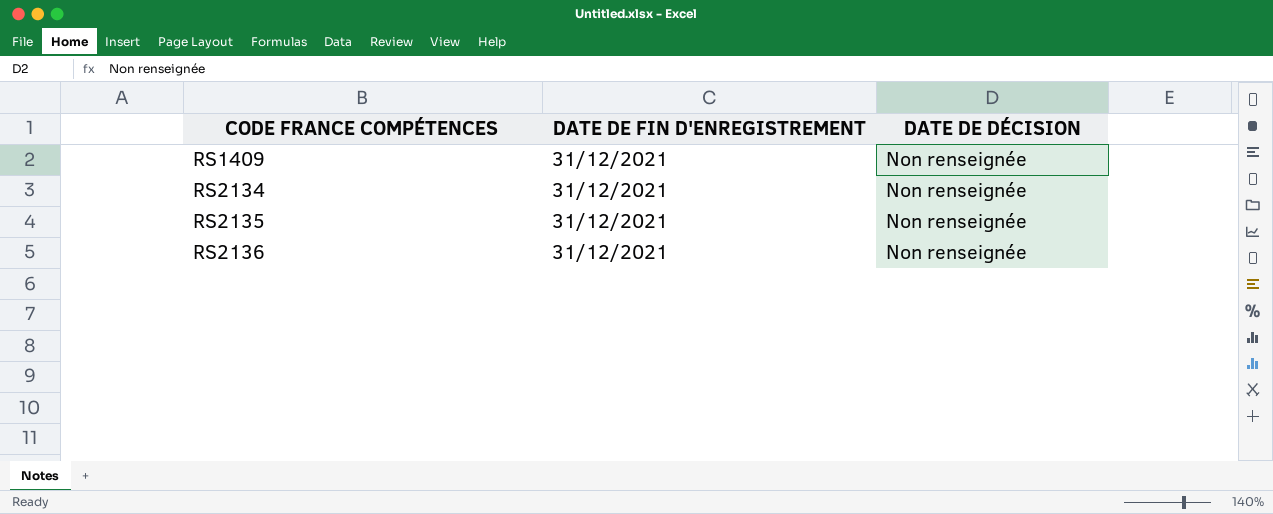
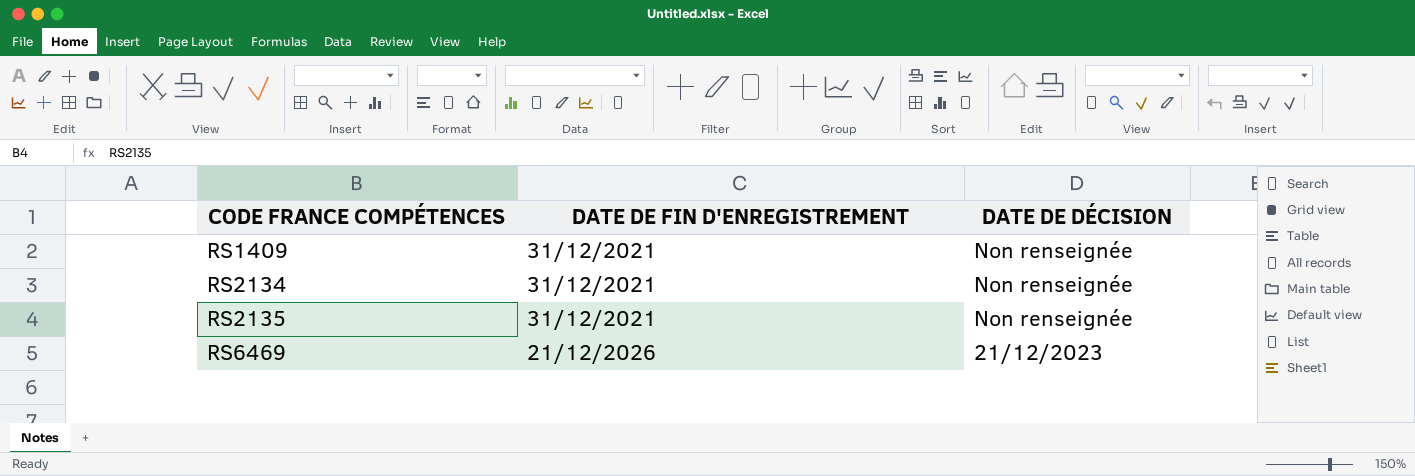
row RS2136: 31/12/2021 | Non renseignée -> none
row RS6469: none -> 21/12/2026 | 21/12/2023

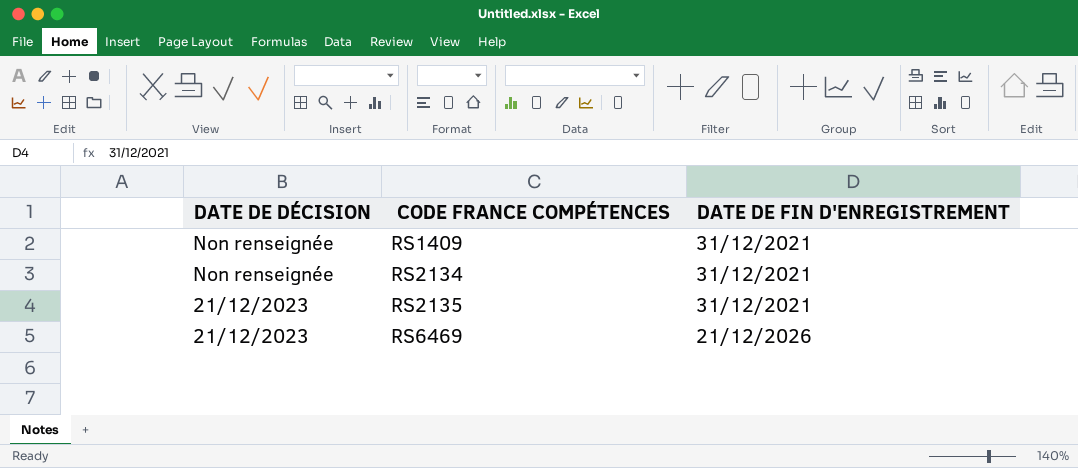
column DATE DE DÉCISION | position: 3 -> 1
RS2135 | DATE DE DÉCISION: Non renseignée -> 21/12/2023

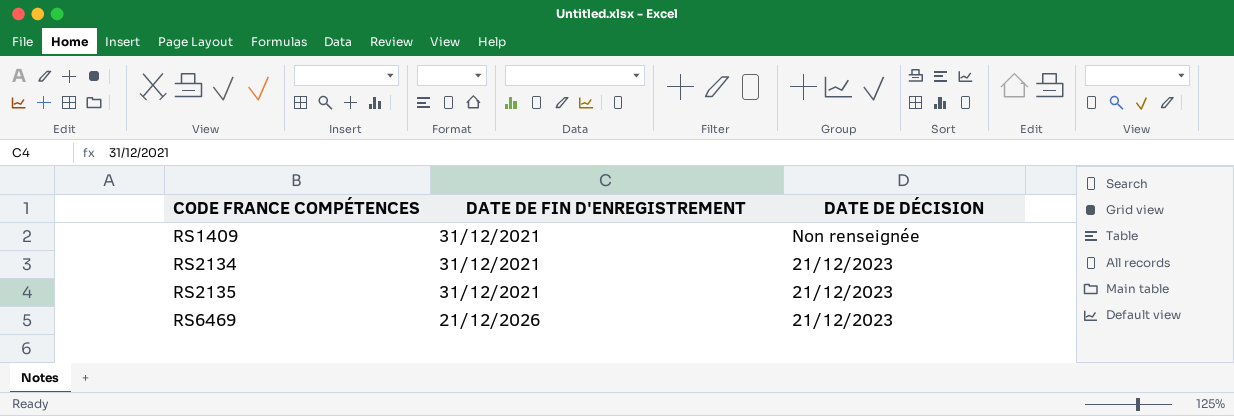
column DATE DE DÉCISION | position: 1 -> 3
RS2134 | DATE DE DÉCISION: Non renseignée -> 21/12/2023

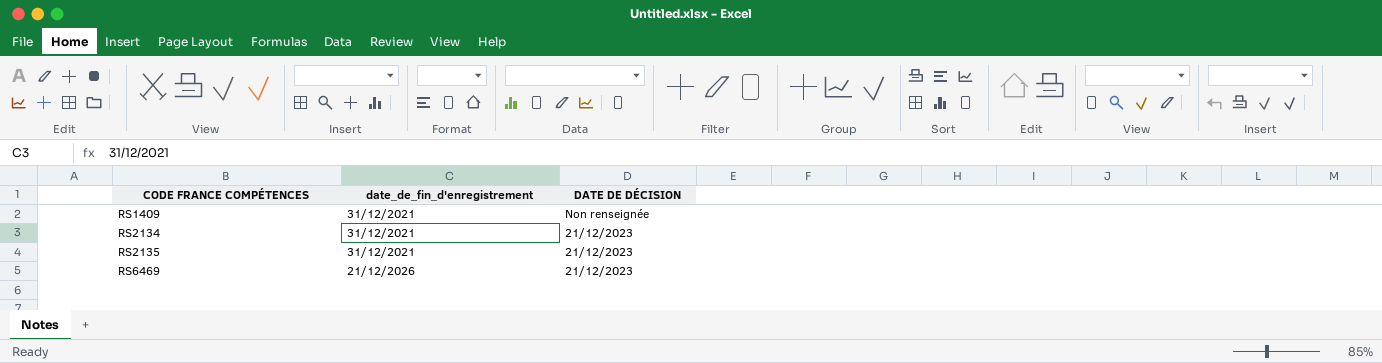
column name: DATE DE FIN D'ENREGISTREMENT -> date_de_fin_d'enregistrement

